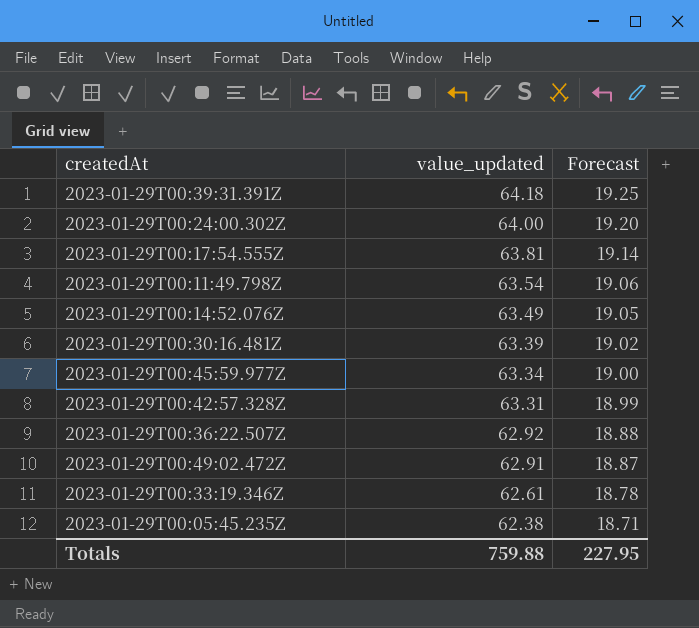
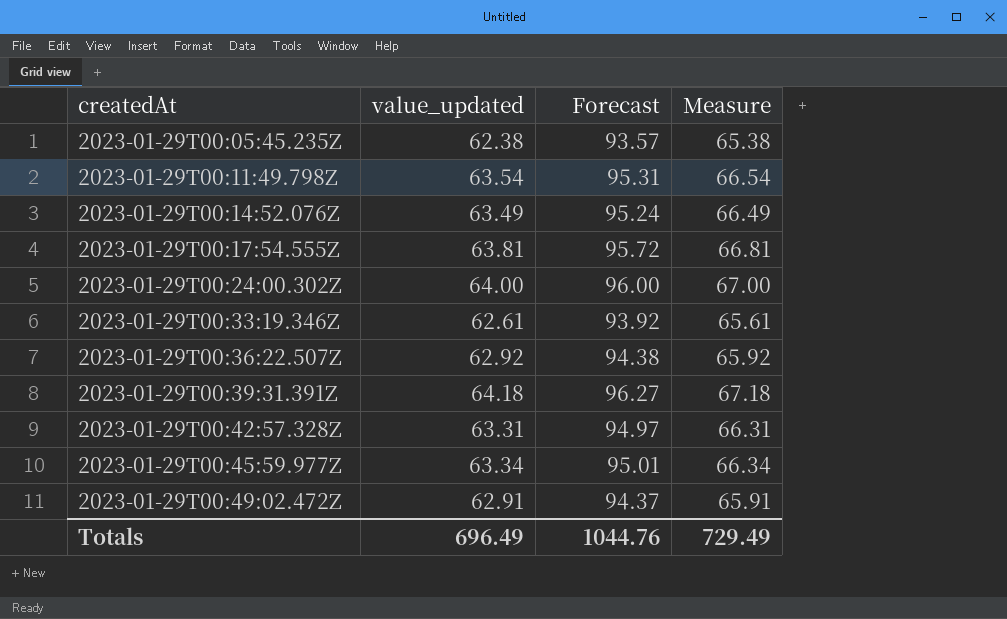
row order: value_updated descending -> createdAt ascending
column Forecast | formula: [value_updated] * 0.3 -> [value_updated] * 1.5
column Measure | formula: none -> [value_updated] + 3
row 2023-01-29T00:30:16.481Z: 63.39 | 19.02 -> none
Totals | value_updated: 759.88 -> 696.49
Totals | Forecast: 227.95 -> 1044.76

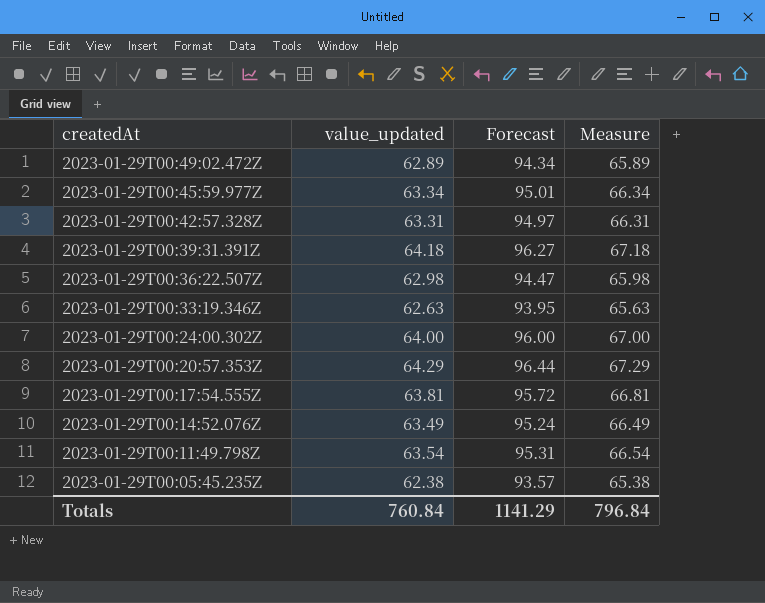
row order: createdAt ascending -> createdAt descending
2023-01-29T00:49:02.472Z | value_updated: 62.91 -> 62.89
2023-01-29T00:49:02.472Z | Forecast: 94.37 -> 94.34
2023-01-29T00:49:02.472Z | Measure: 65.91 -> 65.89
2023-01-29T00:36:22.507Z | value_updated: 62.92 -> 62.98
2023-01-29T00:36:22.507Z | Forecast: 94.38 -> 94.47
2023-01-29T00:36:22.507Z | Measure: 65.92 -> 65.98
2023-01-29T00:33:19.346Z | value_updated: 62.61 -> 62.63
2023-01-29T00:33:19.346Z | Forecast: 93.92 -> 93.95
2023-01-29T00:33:19.346Z | Measure: 65.61 -> 65.63
row 2023-01-29T00:20:57.353Z: none -> 64.29 | 96.44 | 67.29
Totals | value_updated: 696.49 -> 760.84
Totals | Forecast: 1044.76 -> 1141.29
Totals | Measure: 729.49 -> 796.84

